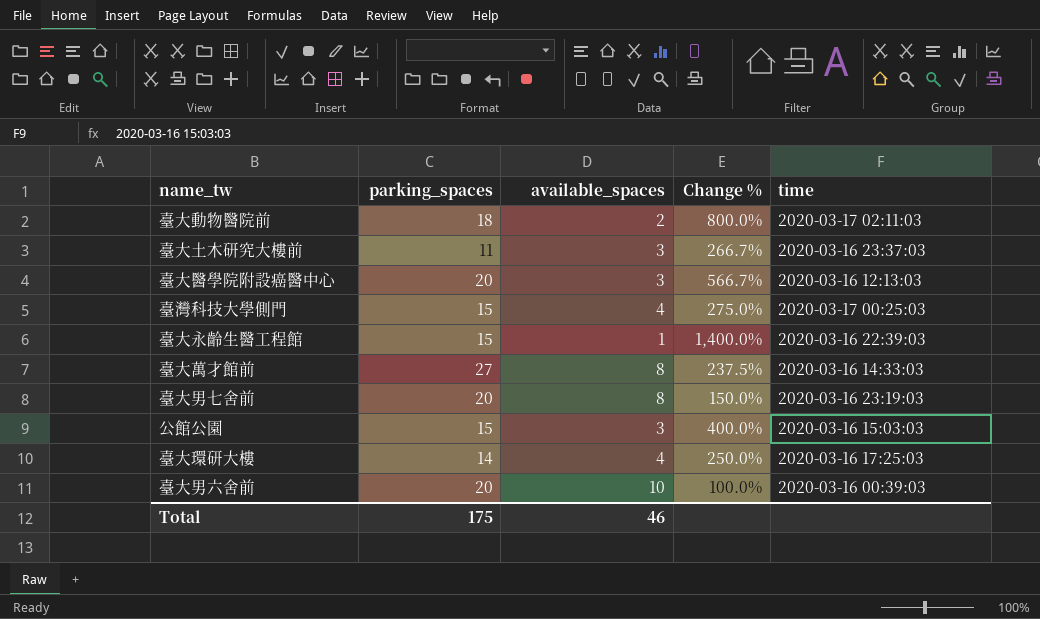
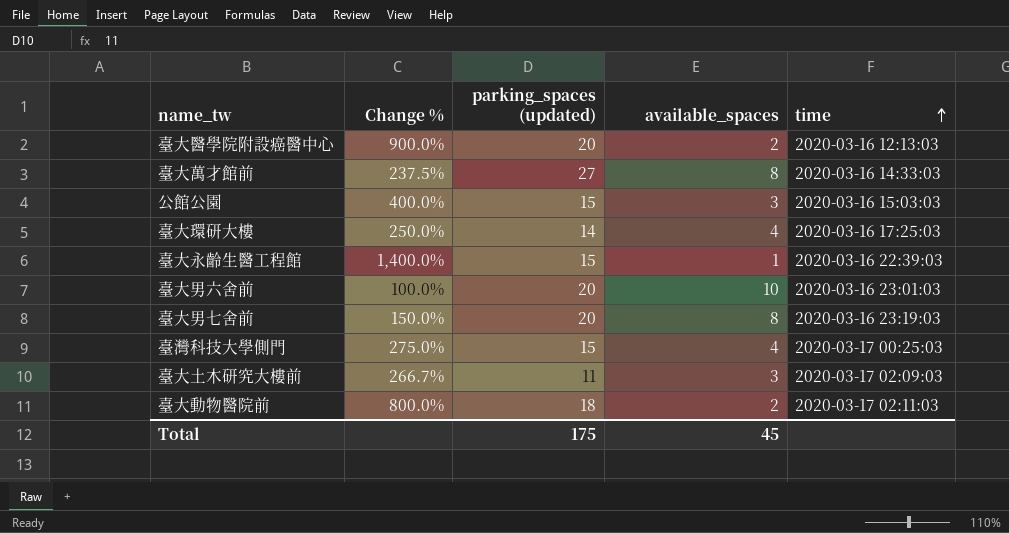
row order: none -> time ascending
column Change % | position: 4 -> 2
column name: parking_spaces -> parking_spaces (updated)
臺大醫學院附設癌醫中心 | Change %: 566.7% -> 900.0%
臺大醫學院附設癌醫中心 | available_spaces: 3 -> 2
臺大男六舍前 | time: 2020-03-16 00:39:03 -> 2020-03-16 23:01:03
臺大土木研究大樓前 | time: 2020-03-16 23:37:03 -> 2020-03-17 02:09:03
Total | available_spaces: 46 -> 45

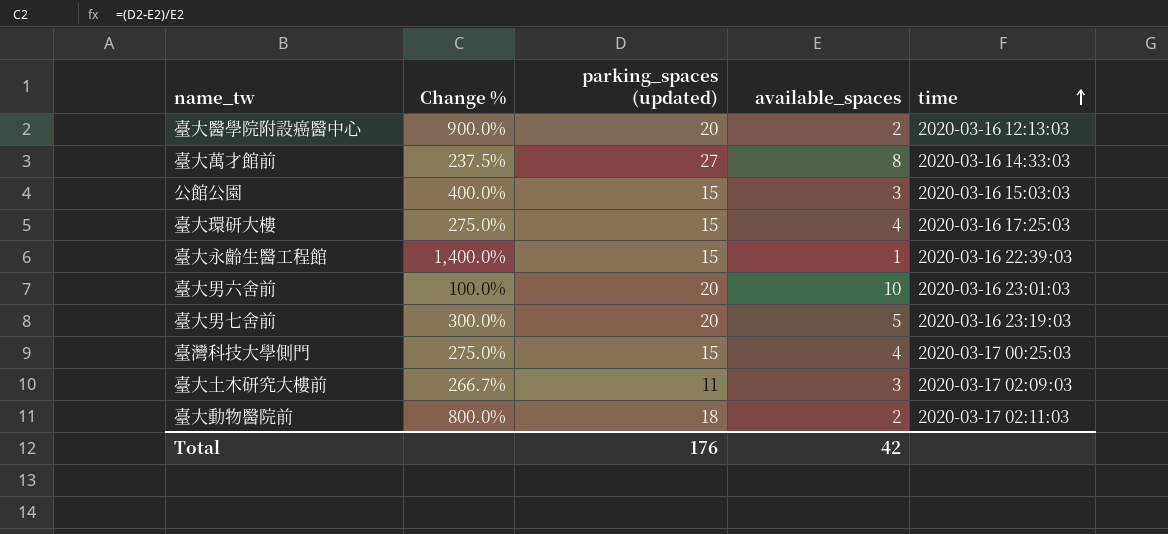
臺大環研大樓 | Change %: 250.0% -> 275.0%
臺大環研大樓 | parking_spaces (updated): 14 -> 15
臺大男七舍前 | Change %: 150.0% -> 300.0%
臺大男七舍前 | available_spaces: 8 -> 5
Total | parking_spaces (updated): 175 -> 176
Total | available_spaces: 45 -> 42

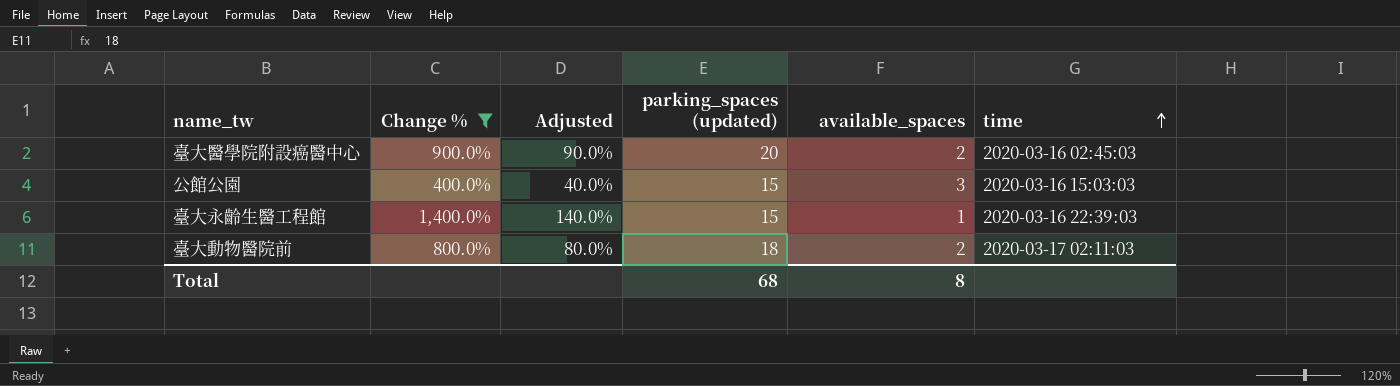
filter: none -> Change % >= 400.0%
column Adjusted | formula: none -> [Change %] * 0.1
臺大醫學院附設癌醫中心 | time: 2020-03-16 12:13:03 -> 2020-03-16 02:45:03
Total | parking_spaces (updated): 176 -> 68
Total | available_spaces: 42 -> 8

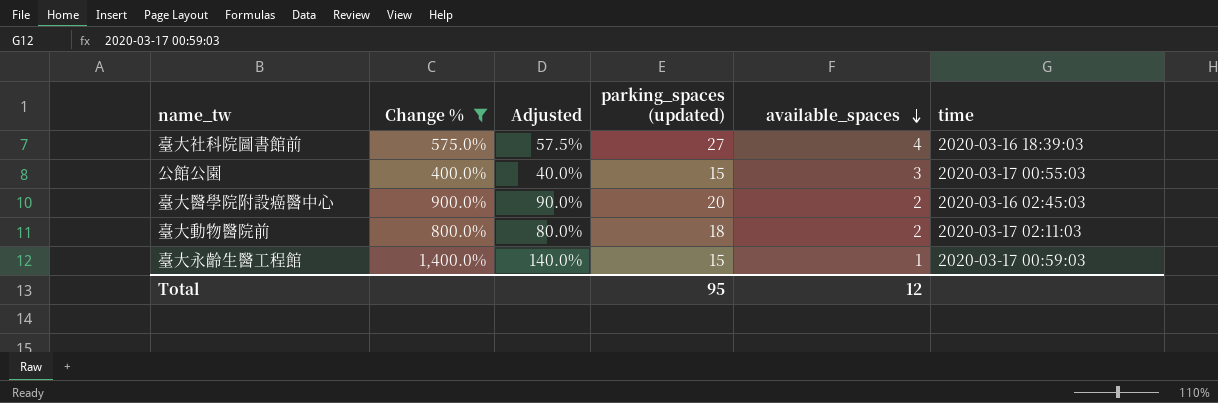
row order: time ascending -> available_spaces descending
row 臺大社科院圖書館前: none -> 575.0% | 57.5% | 27 | 4 | 2020-03-16 18:39:03
公館公園 | time: 2020-03-16 15:03:03 -> 2020-03-17 00:55:03
臺大永齡生醫工程館 | time: 2020-03-16 22:39:03 -> 2020-03-17 00:59:03
Total | parking_spaces (updated): 68 -> 95
Total | available_spaces: 8 -> 12

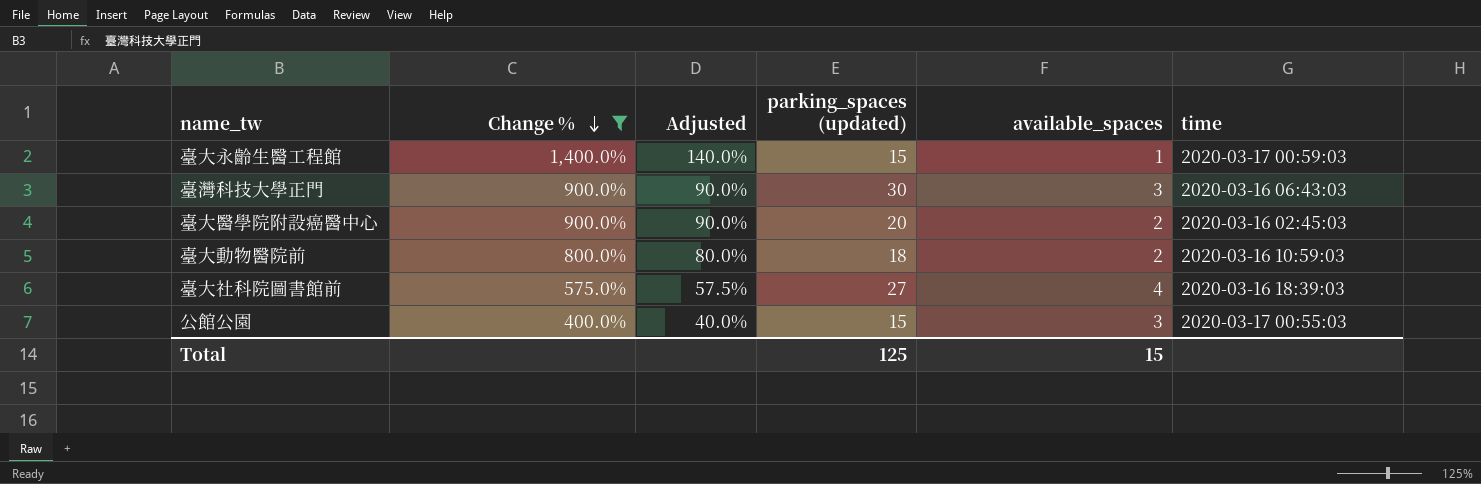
row order: available_spaces descending -> Change % descending
row 臺灣科技大學正門: none -> 900.0% | 90.0% | 30 | 3 | 2020-03-16 06:43:03
臺大動物醫院前 | time: 2020-03-17 02:11:03 -> 2020-03-16 10:59:03
Total | parking_spaces (updated): 95 -> 125
Total | available_spaces: 12 -> 15

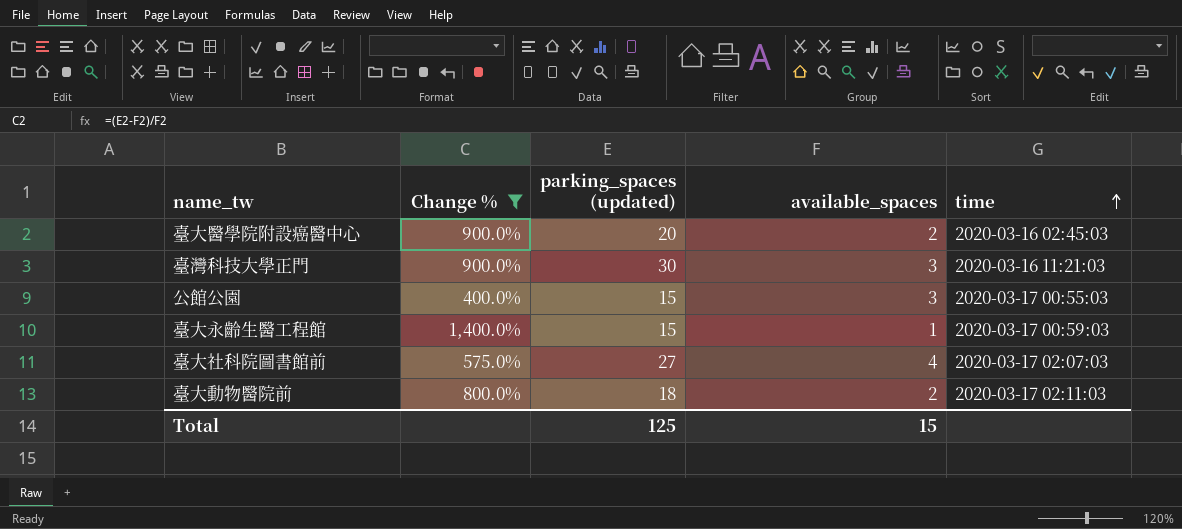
row order: Change % descending -> time ascending
column Adjusted | formula: [Change %] * 0.1 -> none
臺灣科技大學正門 | time: 2020-03-16 06:43:03 -> 2020-03-16 11:21:03
臺大社科院圖書館前 | time: 2020-03-16 18:39:03 -> 2020-03-17 02:07:03
臺大動物醫院前 | time: 2020-03-16 10:59:03 -> 2020-03-17 02:11:03

